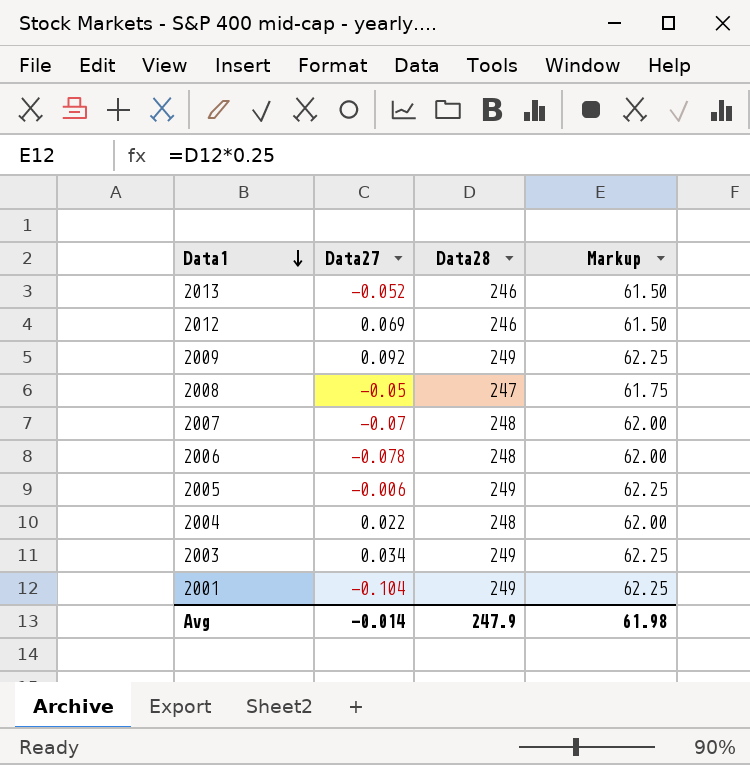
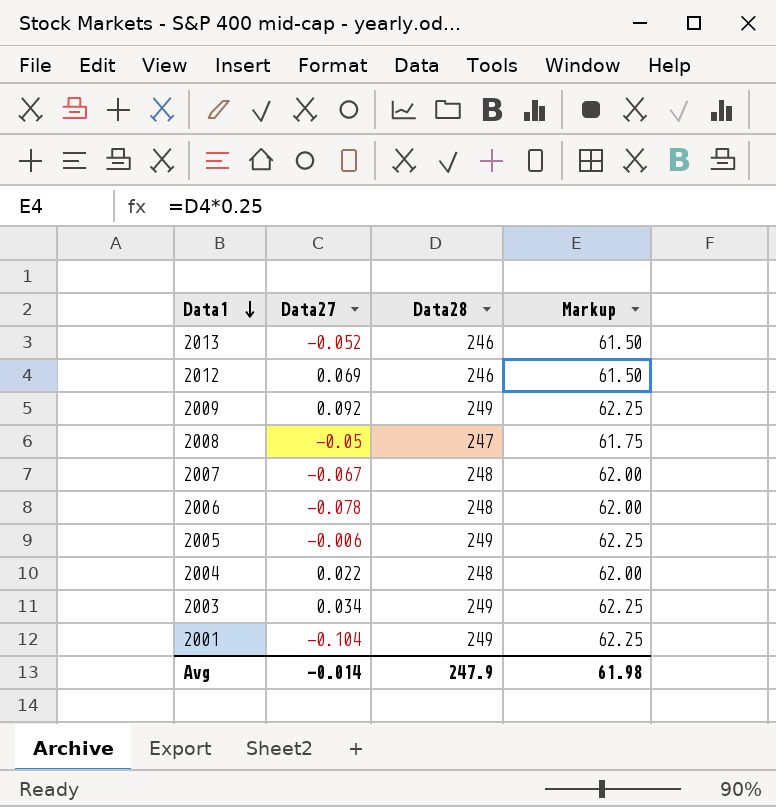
2007 | Data27: -0.07 -> -0.067

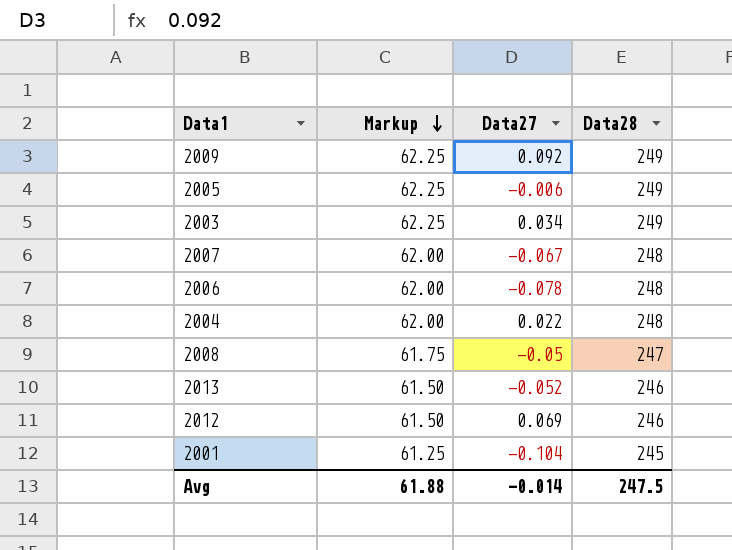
row order: Data1 descending -> Markup descending
column Markup | position: 4 -> 2
2001 | Markup: 62.25 -> 61.25
2001 | Data28: 249 -> 245
Avg | Markup: 61.98 -> 61.88
Avg | Data28: 247.9 -> 247.5

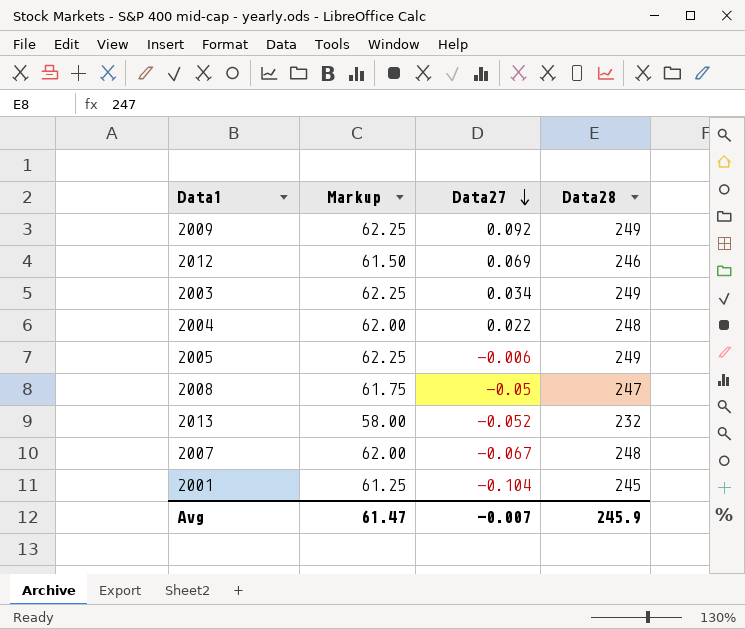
row order: Markup descending -> Data27 descending
row 2006: 62.00 | -0.078 | 248 -> none
2013 | Markup: 61.50 -> 58.00
2013 | Data28: 246 -> 232
Avg | Markup: 61.88 -> 61.47
Avg | Data27: -0.014 -> -0.007
Avg | Data28: 247.5 -> 245.9

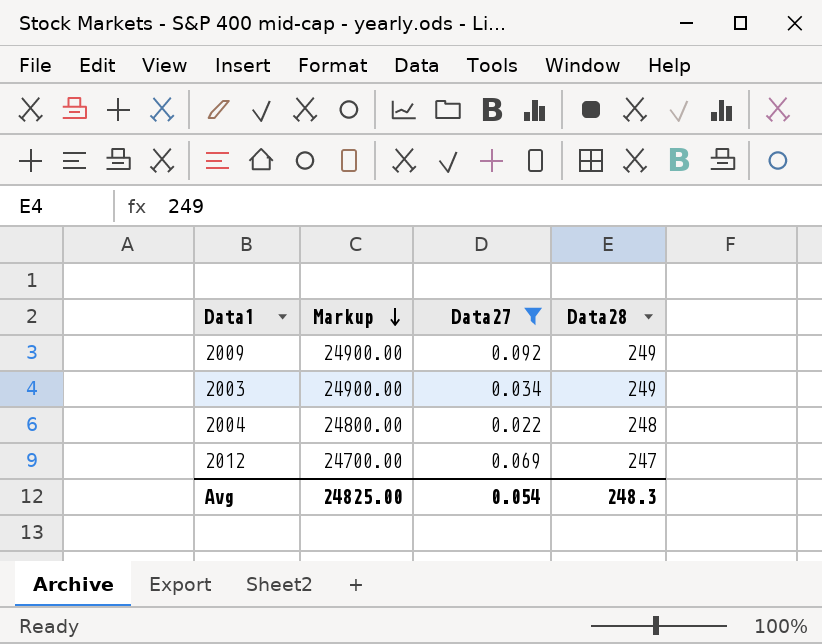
filter: none -> Data27 >= 0.022
row order: Data27 descending -> Markup descending
column Markup | formula: [Data28] * 0.25 -> [Data28] * 100
2012 | Data28: 246 -> 247
Avg | Markup: 61.47 -> 24825.00
Avg | Data27: -0.007 -> 0.054
Avg | Data28: 245.9 -> 248.3

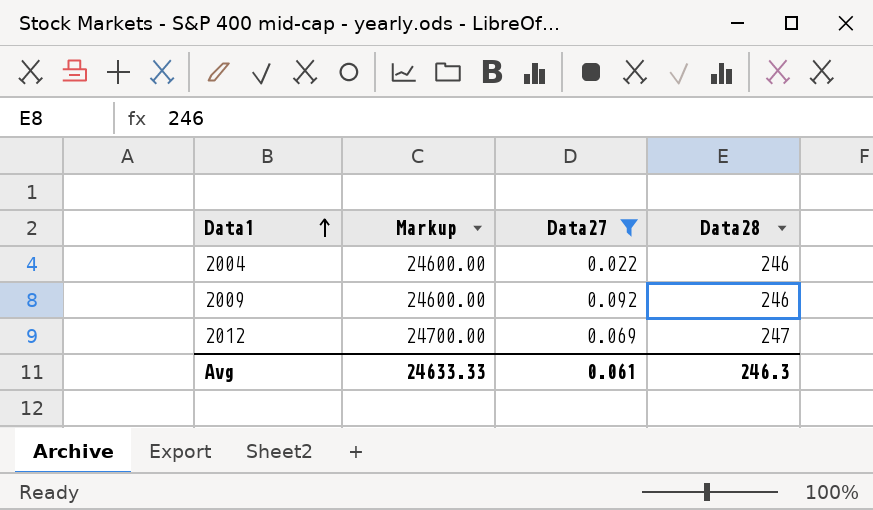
row order: Markup descending -> Data1 ascending
row 2003: 24900.00 | 0.034 | 249 -> none
2004 | Markup: 24800.00 -> 24600.00
2004 | Data28: 248 -> 246
2009 | Markup: 24900.00 -> 24600.00
2009 | Data28: 249 -> 246
Avg | Markup: 24825.00 -> 24633.33
Avg | Data27: 0.054 -> 0.061
Avg | Data28: 248.3 -> 246.3

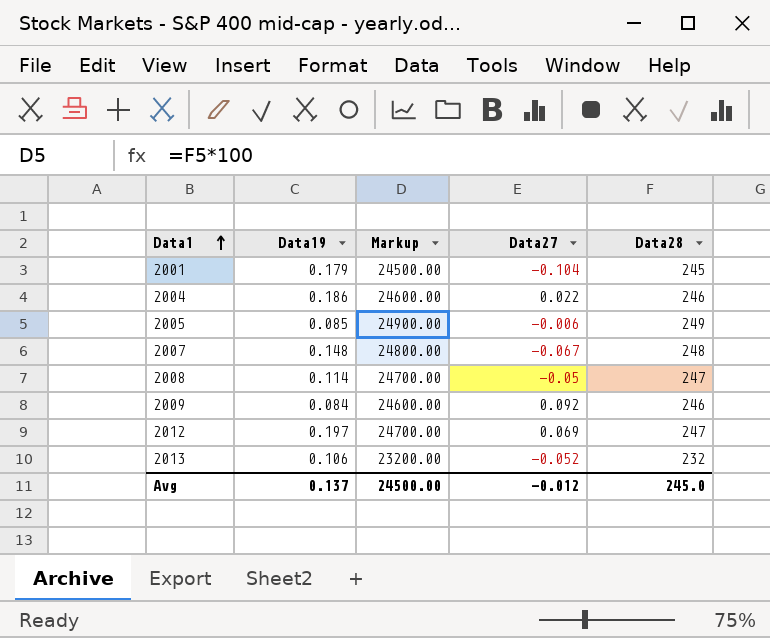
filter: Data27 >= 0.022 -> none
column Data19 | position: none -> 2
Avg | Markup: 24633.33 -> 24500.00
Avg | Data27: 0.061 -> -0.012
Avg | Data28: 246.3 -> 245.0

